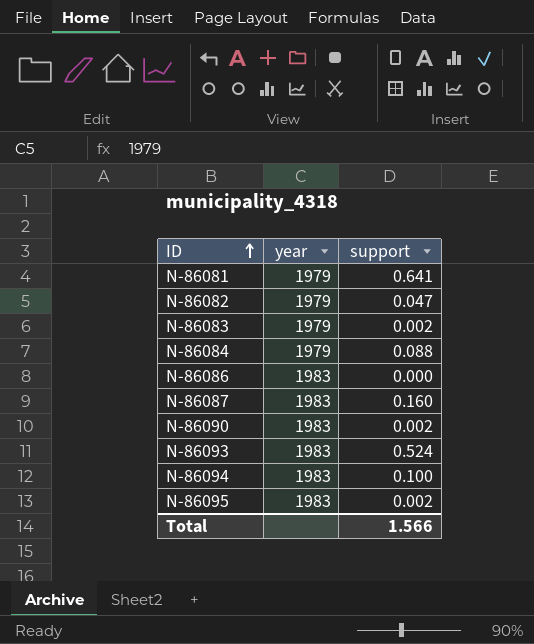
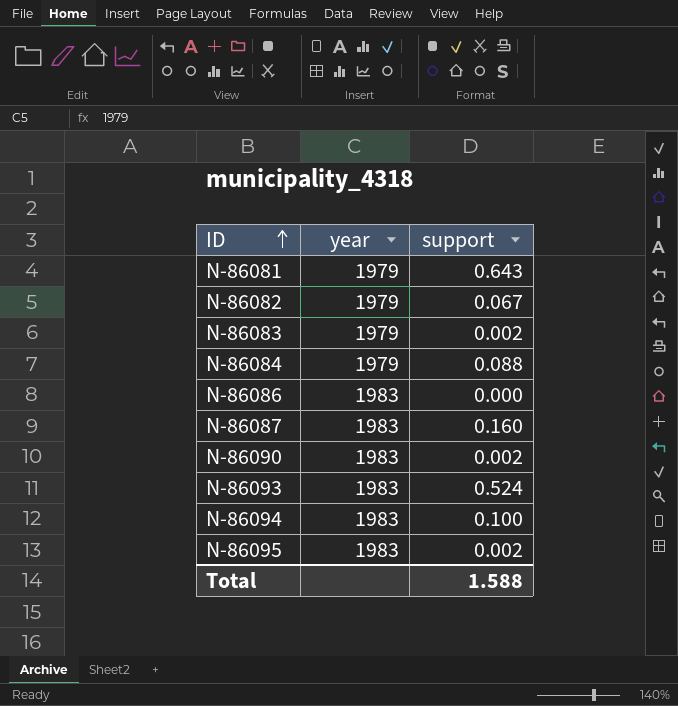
N-86081 | support: 0.641 -> 0.643
N-86082 | support: 0.047 -> 0.067
Total | support: 1.566 -> 1.588

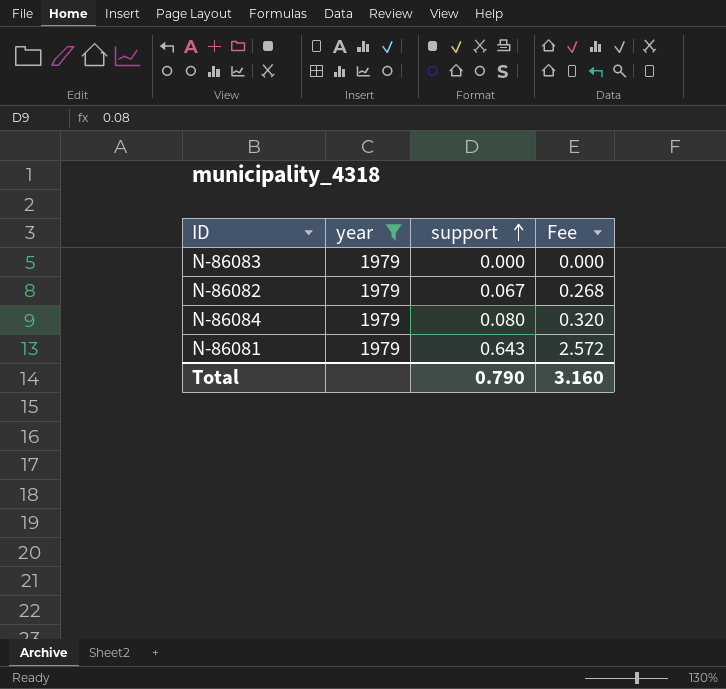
filter: none -> year = 1979
row order: ID ascending -> support ascending
column Fee | formula: none -> [support] * 4
N-86083 | support: 0.002 -> 0.000
N-86084 | support: 0.088 -> 0.080
Total | support: 1.588 -> 0.790

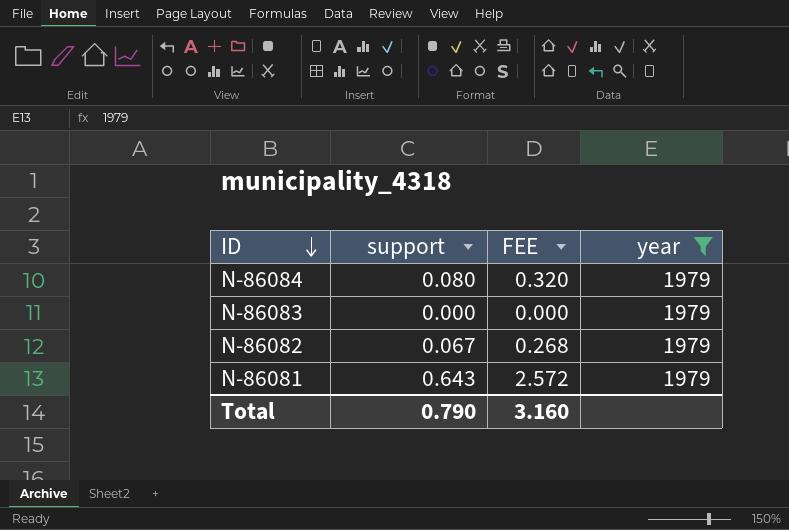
row order: support ascending -> ID descending
column name: Fee -> FEE
column year | position: 2 -> 4

